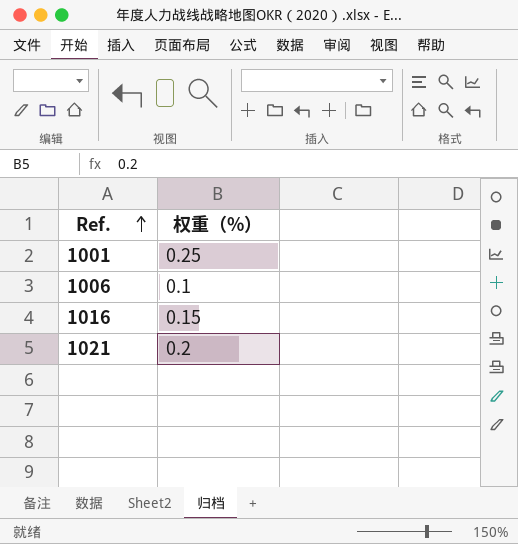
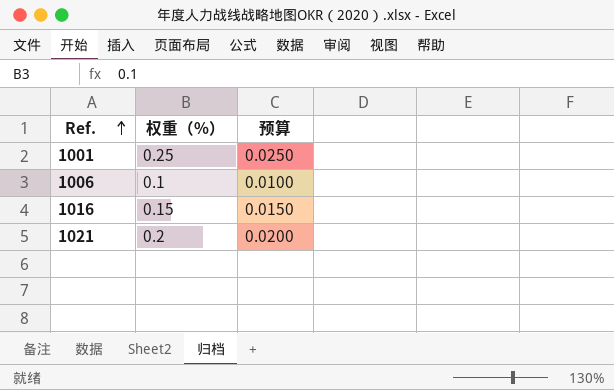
column 预算 | formula: none -> [权重（%）] * 0.1

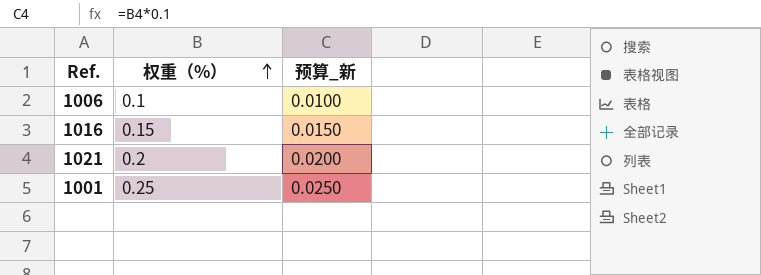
row order: Ref. ascending -> 权重（%） ascending
column name: 预算 -> 预算_新

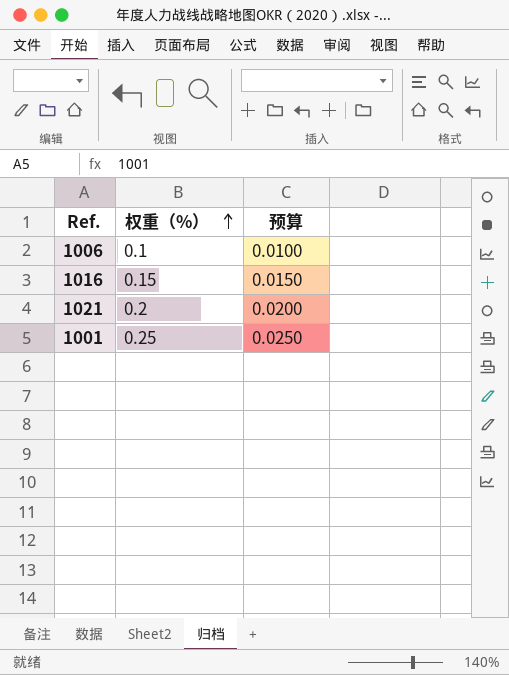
column name: 预算_新 -> 预算

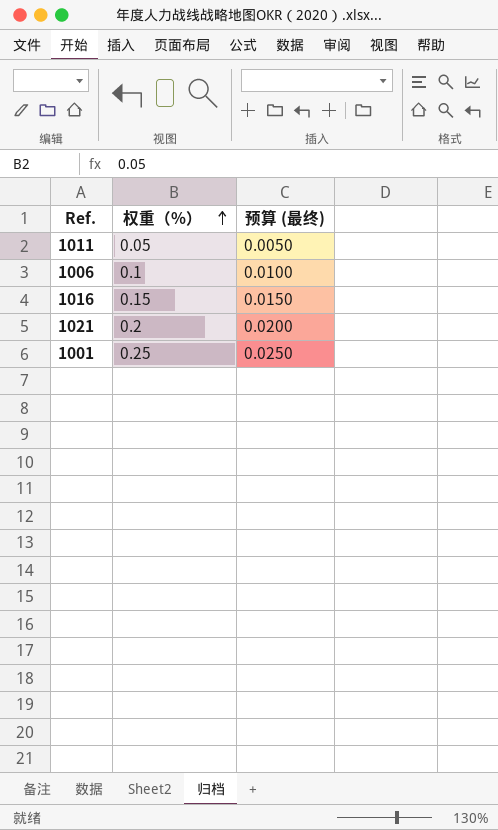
column name: 预算 -> 预算 (最终)
row 1011: none -> 0.05 | 0.0050

